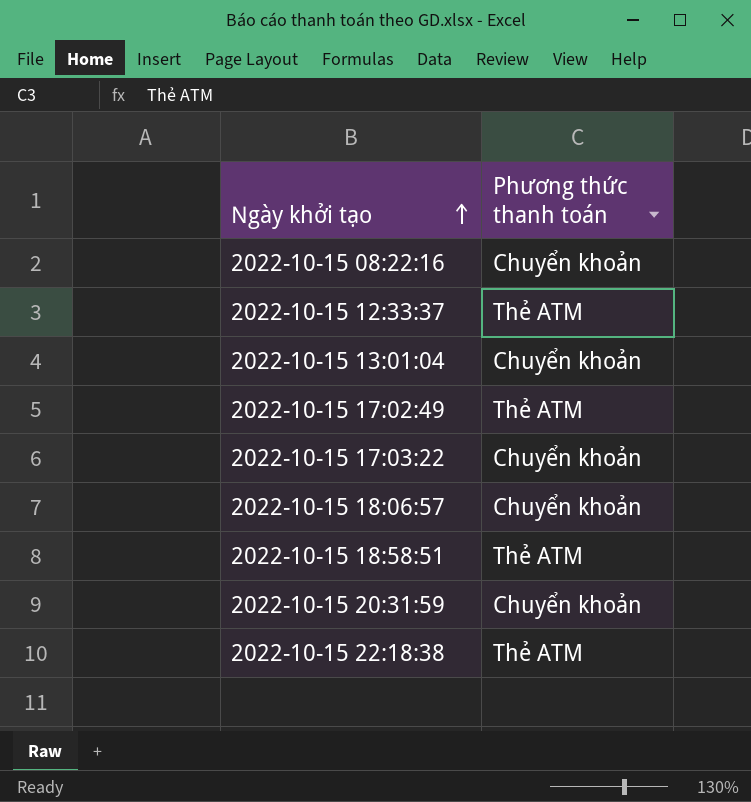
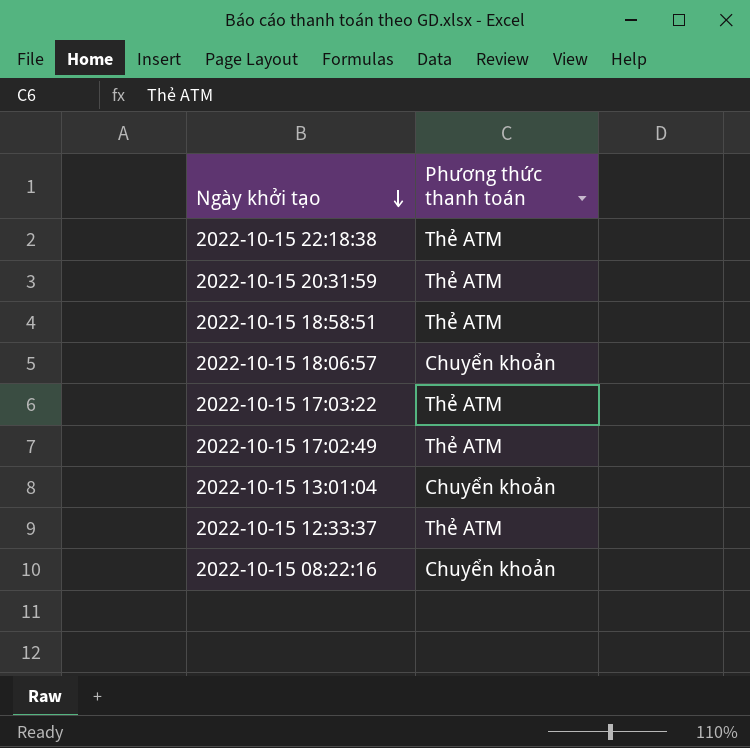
row order: Ngày khởi tạo ascending -> Ngày khởi tạo descending
2022-10-15 20:31:59 | Phương thức thanh toán: Chuyển khoản -> Thẻ ATM
2022-10-15 17:03:22 | Phương thức thanh toán: Chuyển khoản -> Thẻ ATM

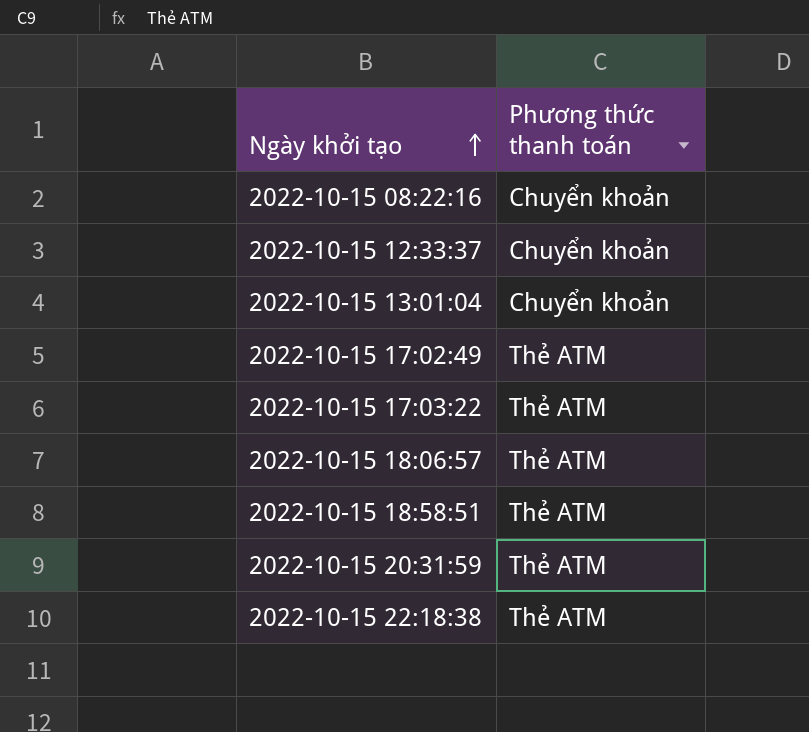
row order: Ngày khởi tạo descending -> Ngày khởi tạo ascending
2022-10-15 12:33:37 | Phương thức thanh toán: Thẻ ATM -> Chuyển khoản
2022-10-15 18:06:57 | Phương thức thanh toán: Chuyển khoản -> Thẻ ATM

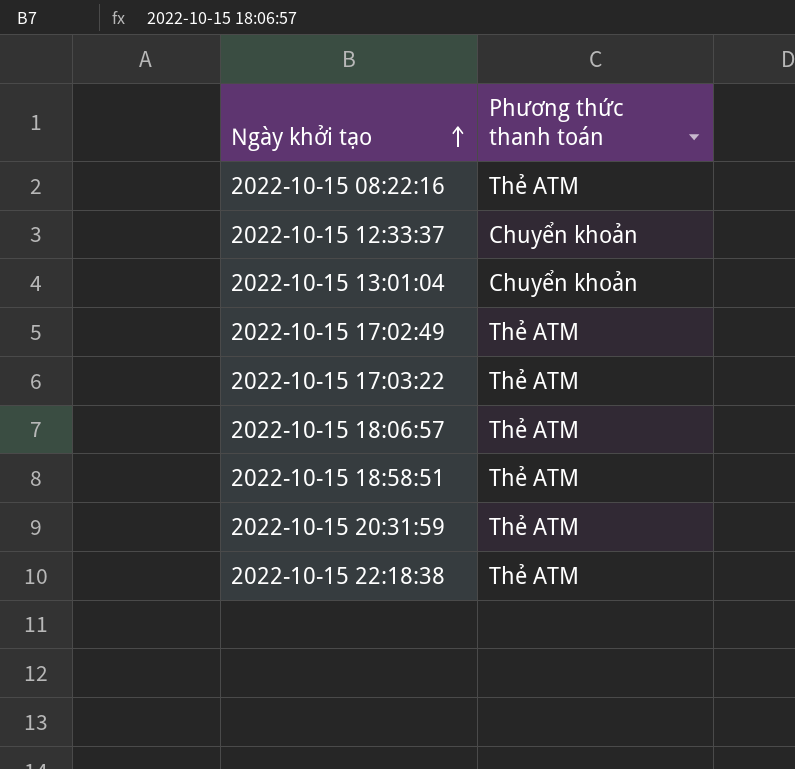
2022-10-15 08:22:16 | Phương thức thanh toán: Chuyển khoản -> Thẻ ATM

